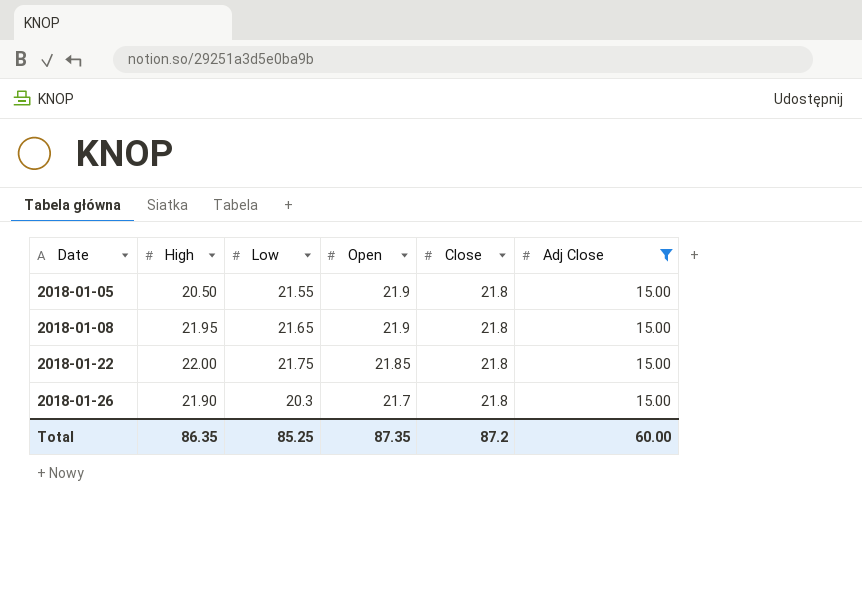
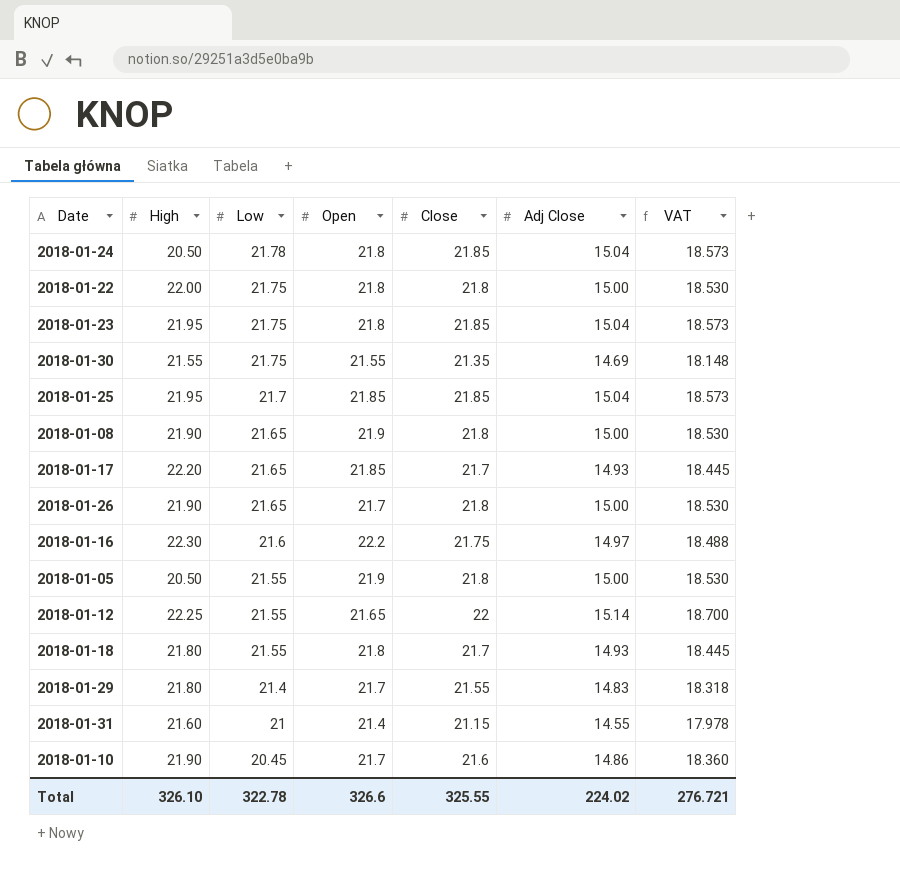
filter: Adj Close = 15.00 -> none
row order: Date ascending -> Low descending
column VAT | formula: none -> [Close] * 0.85
2018-01-22 | Open: 21.85 -> 21.8
2018-01-08 | High: 21.95 -> 21.90
2018-01-26 | Low: 20.3 -> 21.65
Total | High: 86.35 -> 326.10
Total | Low: 85.25 -> 322.78
Total | Open: 87.35 -> 326.6
Total | Close: 87.2 -> 325.55
Total | Adj Close: 60.00 -> 224.02

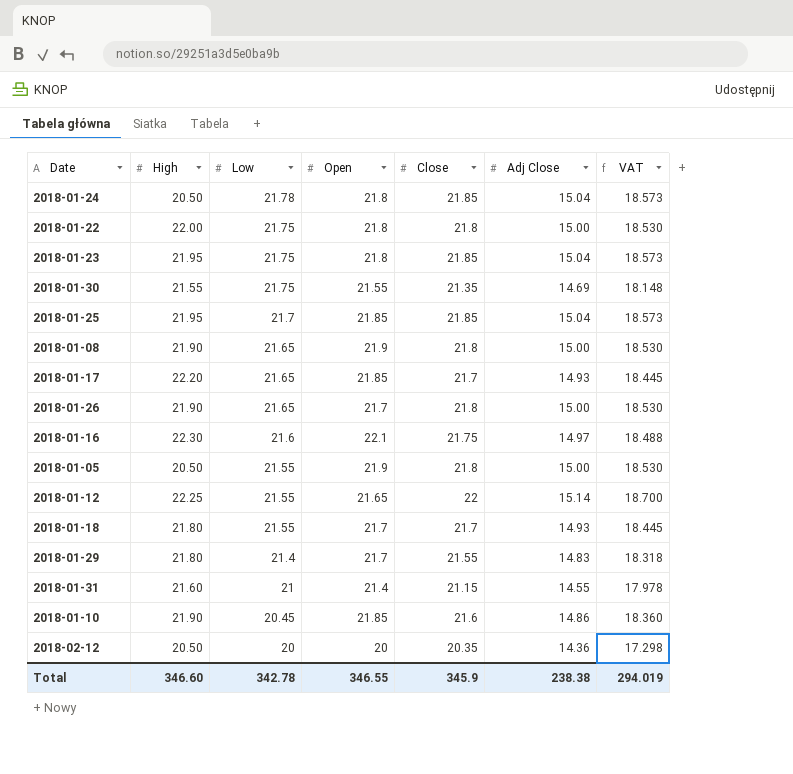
2018-01-16 | Open: 22.2 -> 22.1
2018-01-18 | Open: 21.8 -> 21.7
2018-01-10 | Open: 21.7 -> 21.85
row 2018-02-12: none -> 20.50 | 20 | 20 | 20.35 | 14.36 | 17.298
Total | High: 326.10 -> 346.60
Total | Low: 322.78 -> 342.78
Total | Open: 326.6 -> 346.55
Total | Close: 325.55 -> 345.9
Total | Adj Close: 224.02 -> 238.38
Total | VAT: 276.721 -> 294.019

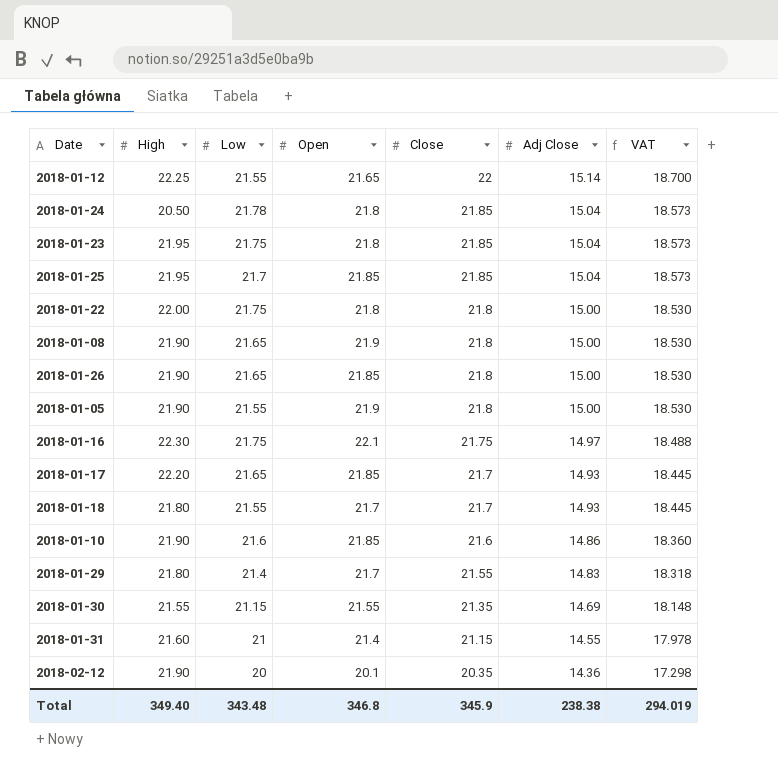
row order: Low descending -> Close descending
2018-01-26 | Open: 21.7 -> 21.85
2018-01-05 | High: 20.50 -> 21.90
2018-01-16 | Low: 21.6 -> 21.75
2018-01-10 | Low: 20.45 -> 21.6
2018-01-30 | Low: 21.75 -> 21.15
2018-02-12 | High: 20.50 -> 21.90
2018-02-12 | Open: 20 -> 20.1
Total | High: 346.60 -> 349.40
Total | Low: 342.78 -> 343.48
Total | Open: 346.55 -> 346.8

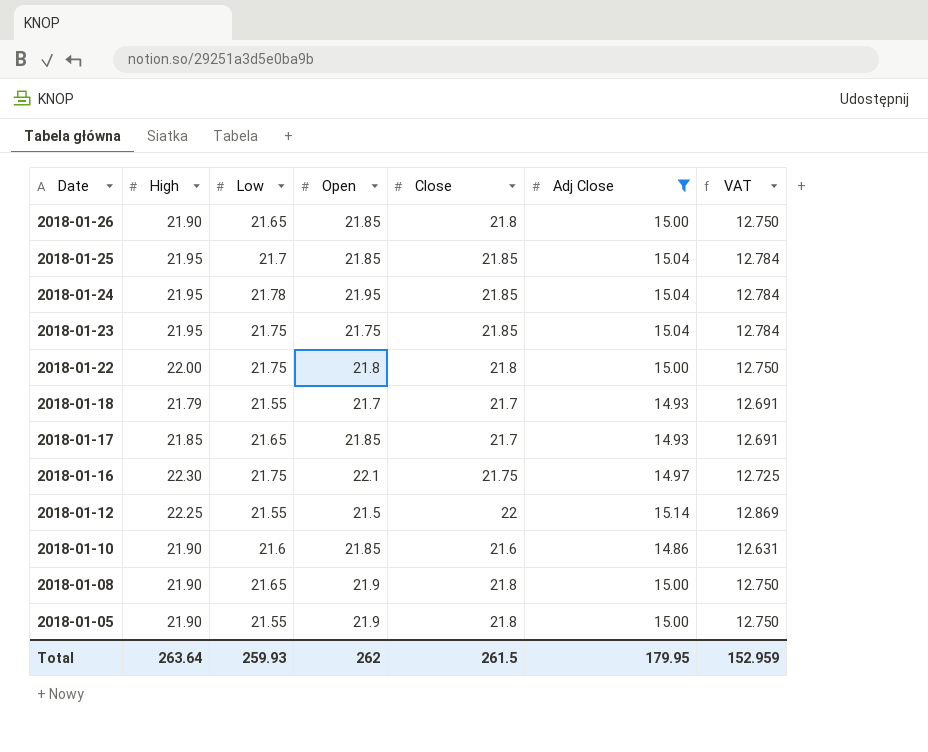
filter: none -> Adj Close >= 14.86
row order: Close descending -> Date descending
column VAT | formula: [Close] * 0.85 -> [Adj Close] * 0.85
2018-01-24 | High: 20.50 -> 21.95
2018-01-24 | Open: 21.8 -> 21.95
2018-01-23 | Open: 21.8 -> 21.75
2018-01-18 | High: 21.80 -> 21.79
2018-01-17 | High: 22.20 -> 21.85
2018-01-12 | Open: 21.65 -> 21.5
Total | High: 349.40 -> 263.64
Total | Low: 343.48 -> 259.93
Total | Open: 346.8 -> 262
Total | Close: 345.9 -> 261.5
Total | Adj Close: 238.38 -> 179.95
Total | VAT: 294.019 -> 152.959

